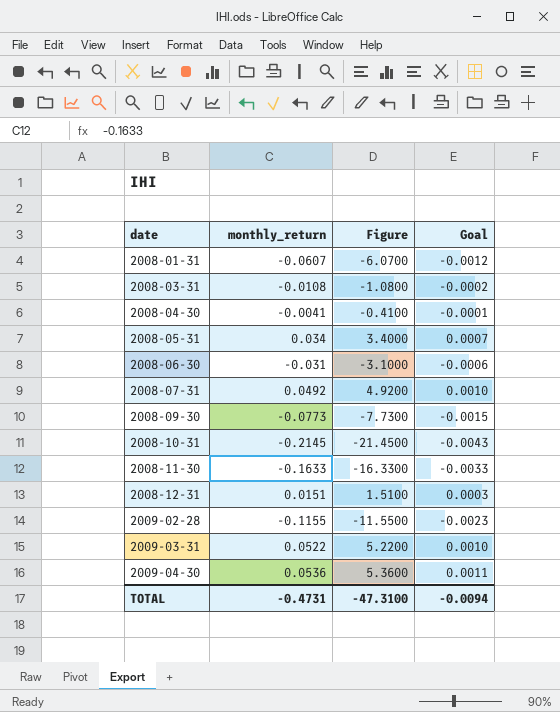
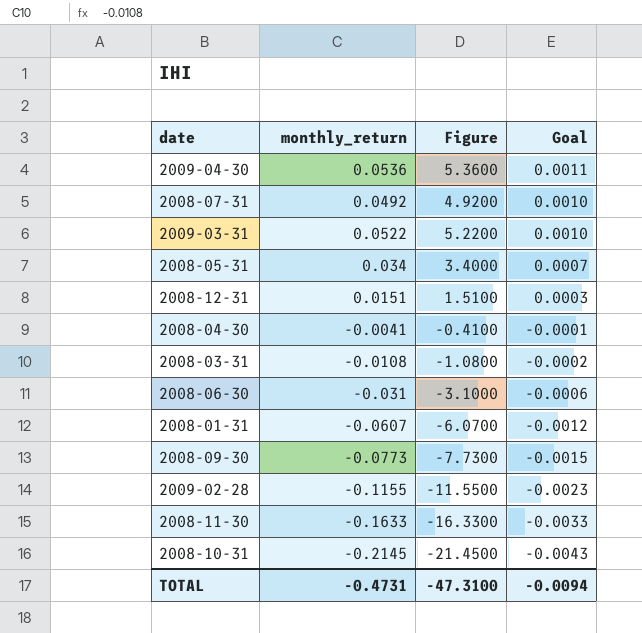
row order: date ascending -> Goal descending

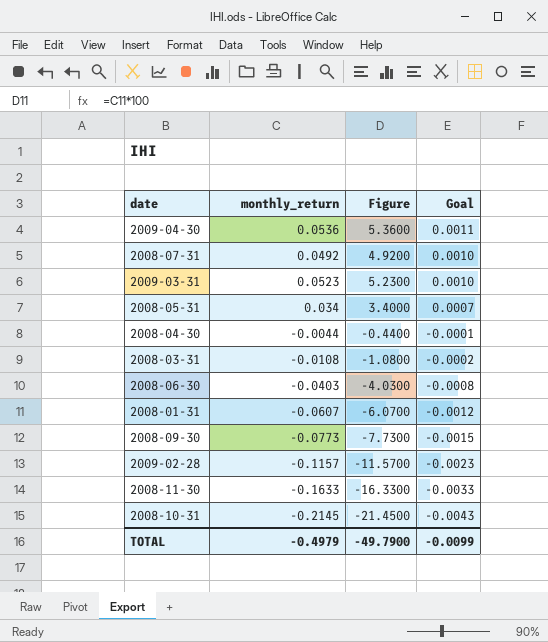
row 2008-12-31: 0.0151 | 1.5100 | 0.0003 -> none
2009-03-31 | monthly_return: 0.0522 -> 0.0523
2009-03-31 | Figure: 5.2200 -> 5.2300
2008-04-30 | monthly_return: -0.0041 -> -0.0044
2008-04-30 | Figure: -0.4100 -> -0.4400
2008-06-30 | monthly_return: -0.031 -> -0.0403
2008-06-30 | Figure: -3.1000 -> -4.0300
2008-06-30 | Goal: -0.0006 -> -0.0008
2009-02-28 | monthly_return: -0.1155 -> -0.1157
2009-02-28 | Figure: -11.5500 -> -11.5700
TOTAL | monthly_return: -0.4731 -> -0.4979
TOTAL | Figure: -47.3100 -> -49.7900
TOTAL | Goal: -0.0094 -> -0.0099

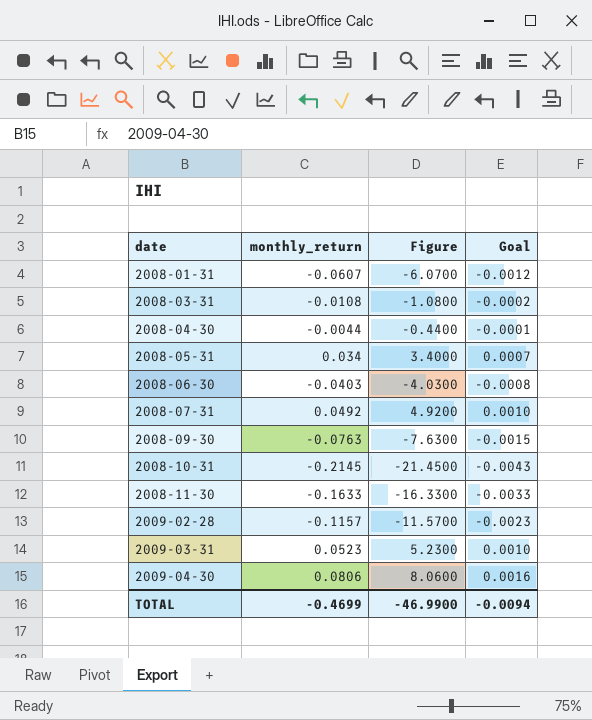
row order: Goal descending -> date ascending
2008-09-30 | monthly_return: -0.0773 -> -0.0763
2008-09-30 | Figure: -7.7300 -> -7.6300
2009-04-30 | monthly_return: 0.0536 -> 0.0806
2009-04-30 | Figure: 5.3600 -> 8.0600
2009-04-30 | Goal: 0.0011 -> 0.0016
TOTAL | monthly_return: -0.4979 -> -0.4699
TOTAL | Figure: -49.7900 -> -46.9900
TOTAL | Goal: -0.0099 -> -0.0094

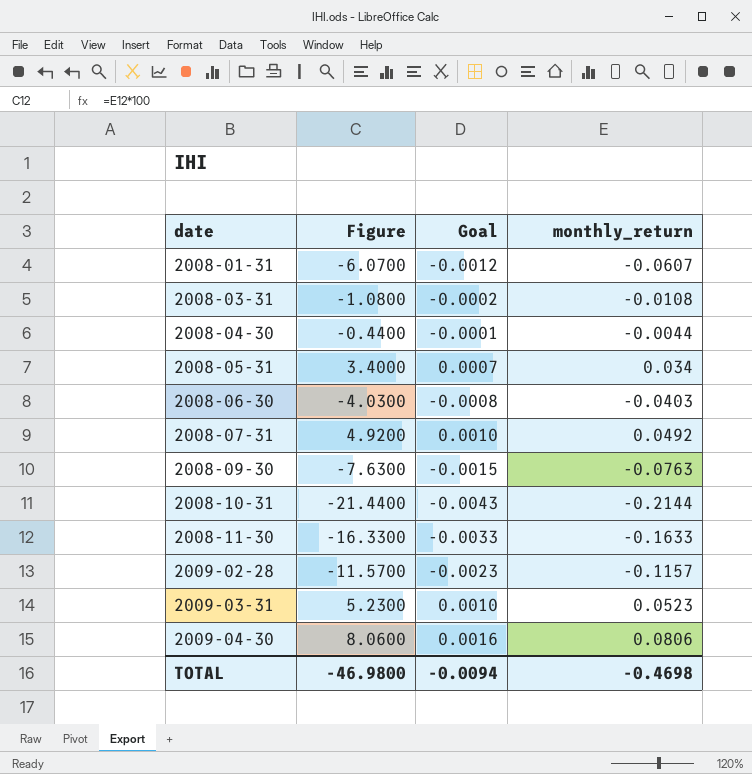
column monthly_return | position: 2 -> 4
2008-10-31 | Figure: -21.4500 -> -21.4400
2008-10-31 | monthly_return: -0.2145 -> -0.2144
TOTAL | Figure: -46.9900 -> -46.9800
TOTAL | monthly_return: -0.4699 -> -0.4698

